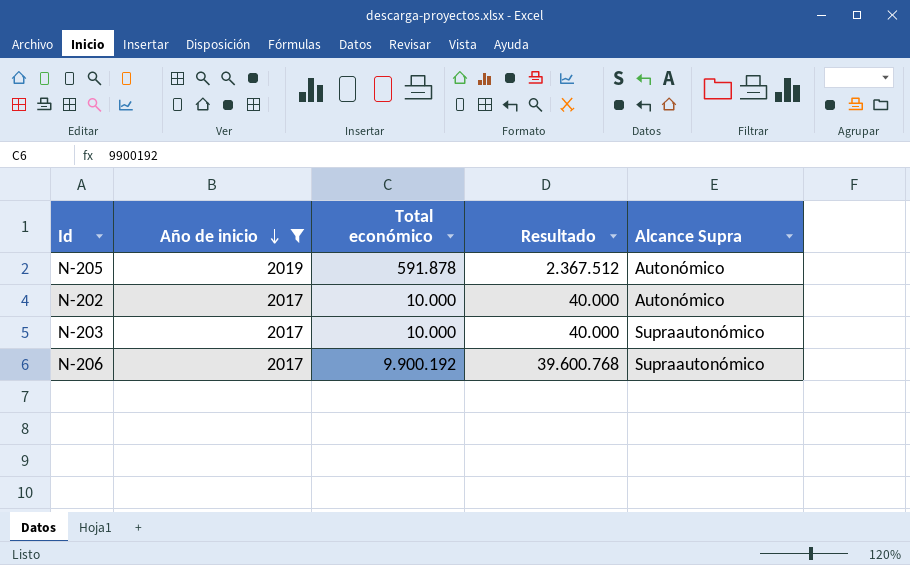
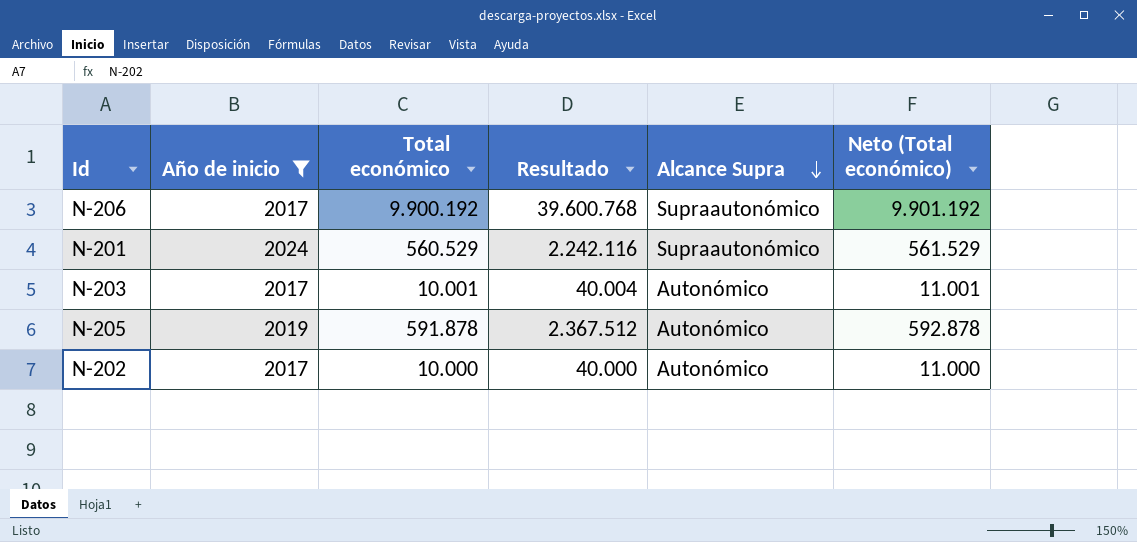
row order: Año de inicio descending -> Alcance Supra descending
column Neto (Total económico) | formula: none -> [Total económico] + 1000
row N-201: none -> 2024 | 560.529 | 2.242.116 | Supraautonómico | 561.529
N-203 | Total económico: 10.000 -> 10.001
N-203 | Resultado: 40.000 -> 40.004
N-203 | Alcance Supra: Supraautonómico -> Autonómico

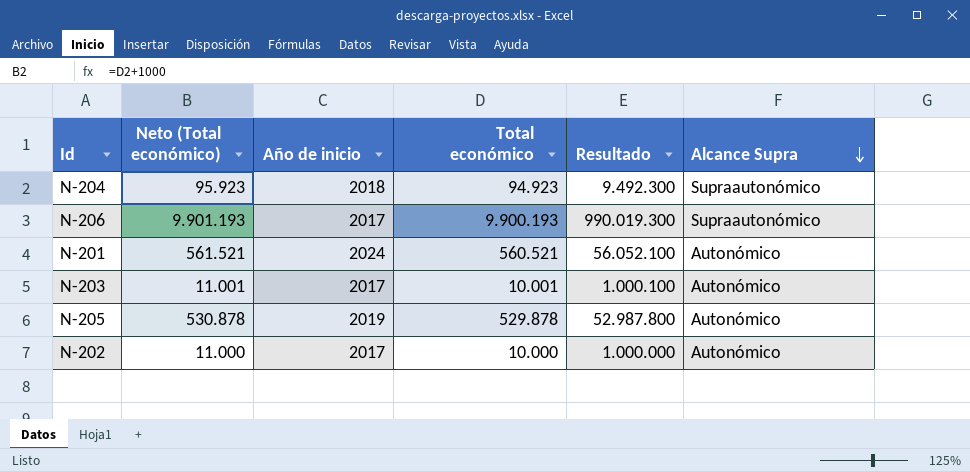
filter: Año de inicio != 2018 -> none
column Neto (Total económico) | position: 6 -> 2
column Resultado | formula: [Total económico] * 4 -> [Total económico] * 100
N-206 | Neto (Total económico): 9.901.192 -> 9.901.193
N-206 | Total económico: 9.900.192 -> 9.900.193
N-201 | Neto (Total económico): 561.529 -> 561.521
N-201 | Total económico: 560.529 -> 560.521
N-201 | Alcance Supra: Supraautonómico -> Autonómico
N-205 | Neto (Total económico): 592.878 -> 530.878
N-205 | Total económico: 591.878 -> 529.878

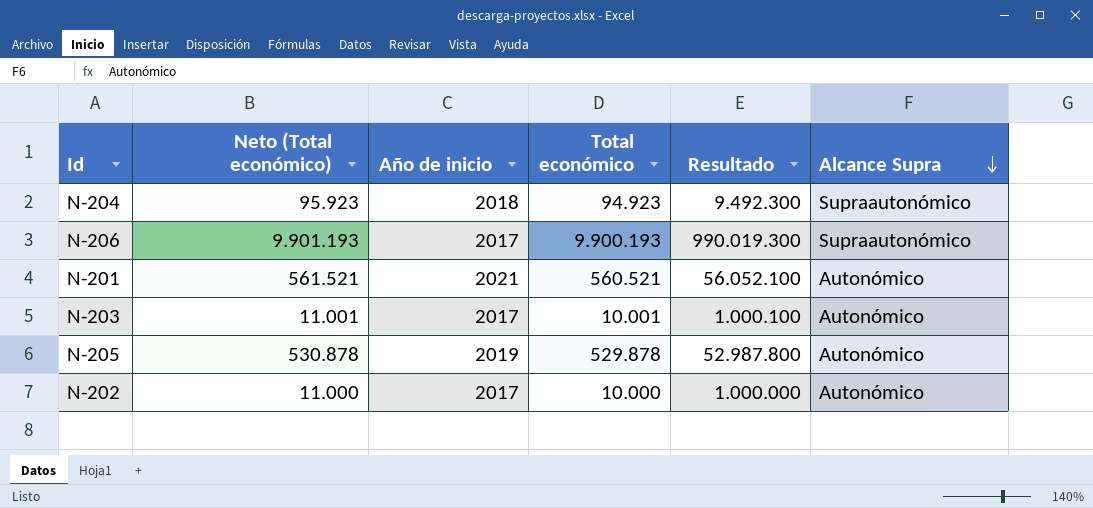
N-201 | Año de inicio: 2024 -> 2021

